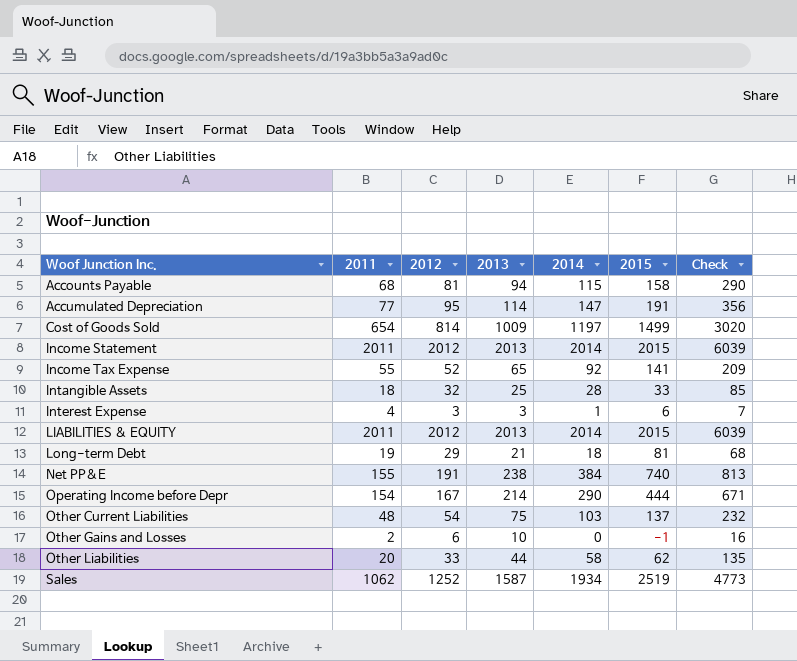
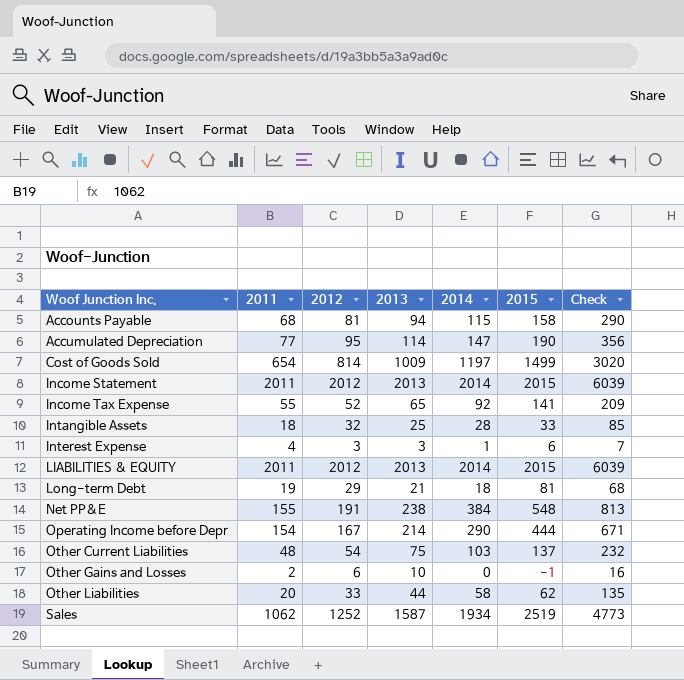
Accumulated Depreciation | 2015: 191 -> 190
Net PP&E | 2015: 740 -> 548

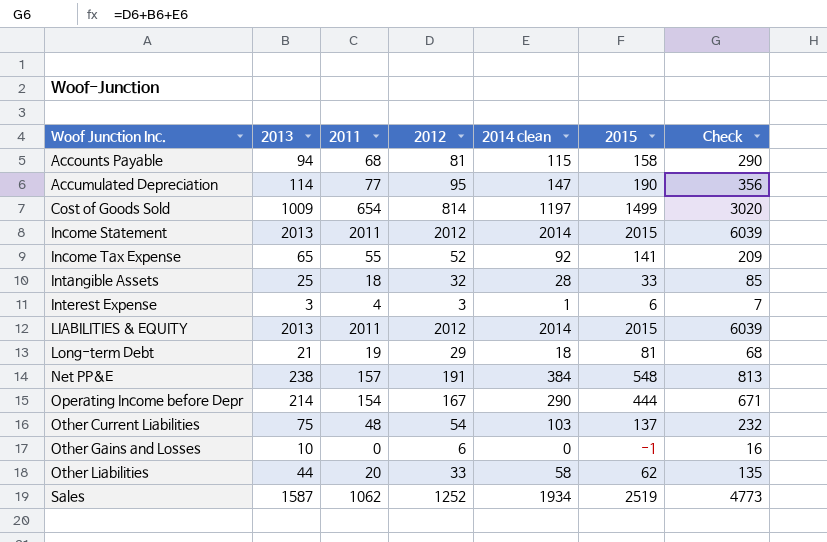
column 2013 | position: 4 -> 2
column name: 2014 -> 2014 clean
Net PP&E | 2011: 155 -> 157
Other Gains and Losses | 2011: 2 -> 0

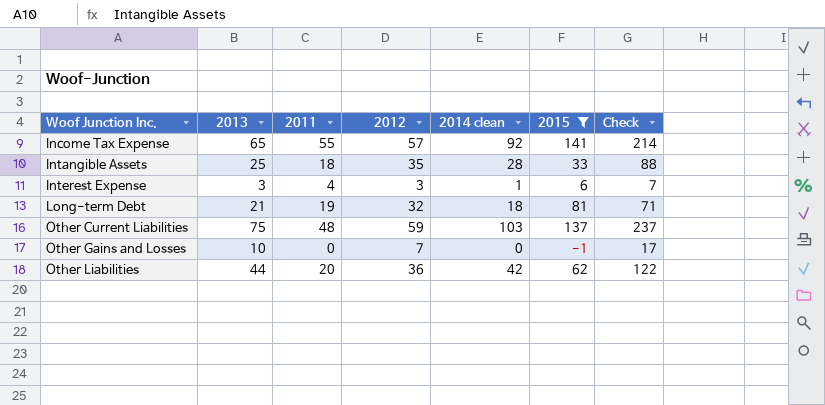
filter: none -> 2015 <= 141
Income Tax Expense | 2012: 52 -> 57
Income Tax Expense | Check: 209 -> 214
Intangible Assets | 2012: 32 -> 35
Intangible Assets | Check: 85 -> 88
Long-term Debt | 2012: 29 -> 32
Long-term Debt | Check: 68 -> 71
Other Current Liabilities | 2012: 54 -> 59
Other Current Liabilities | Check: 232 -> 237
Other Gains and Losses | 2012: 6 -> 7
Other Gains and Losses | Check: 16 -> 17
Other Liabilities | 2012: 33 -> 36
Other Liabilities | 2014 clean: 58 -> 42
Other Liabilities | Check: 135 -> 122

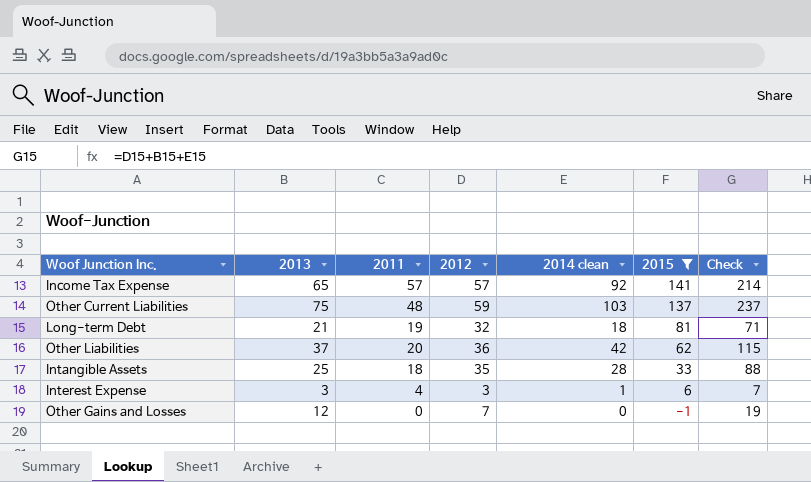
row order: Woof Junction Inc. ascending -> 2015 descending
Income Tax Expense | 2011: 55 -> 57
Other Liabilities | 2013: 44 -> 37
Other Liabilities | Check: 122 -> 115
Other Gains and Losses | 2013: 10 -> 12
Other Gains and Losses | Check: 17 -> 19

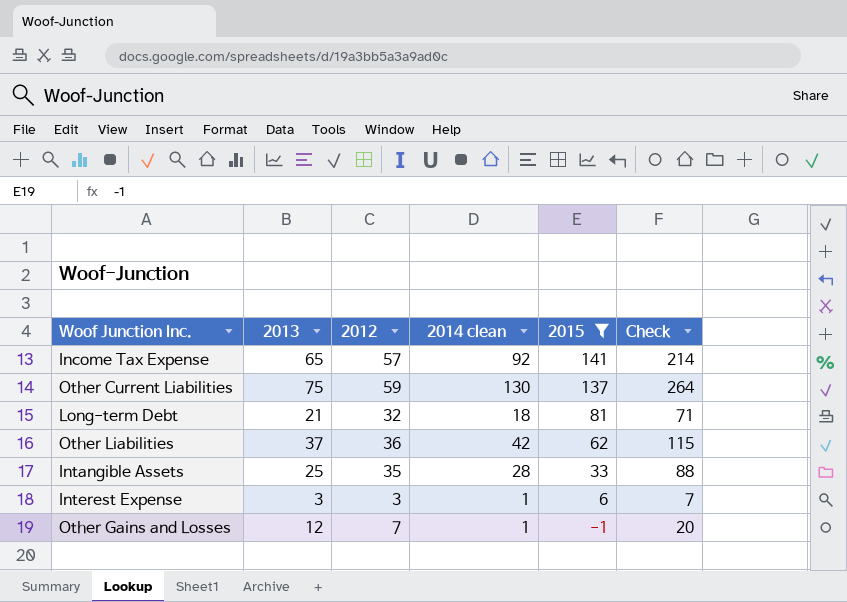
column 2011 | position: 3 -> none
Other Current Liabilities | 2014 clean: 103 -> 130
Other Current Liabilities | Check: 237 -> 264
Other Gains and Losses | 2014 clean: 0 -> 1
Other Gains and Losses | Check: 19 -> 20

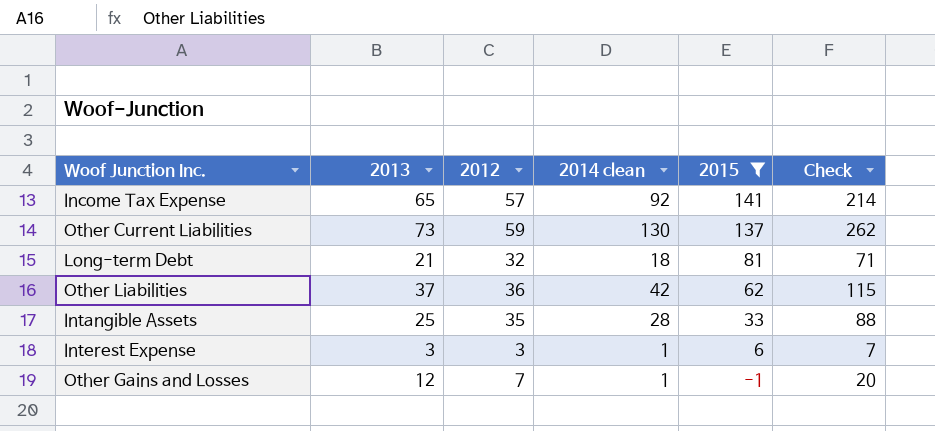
Other Current Liabilities | 2013: 75 -> 73
Other Current Liabilities | Check: 264 -> 262

